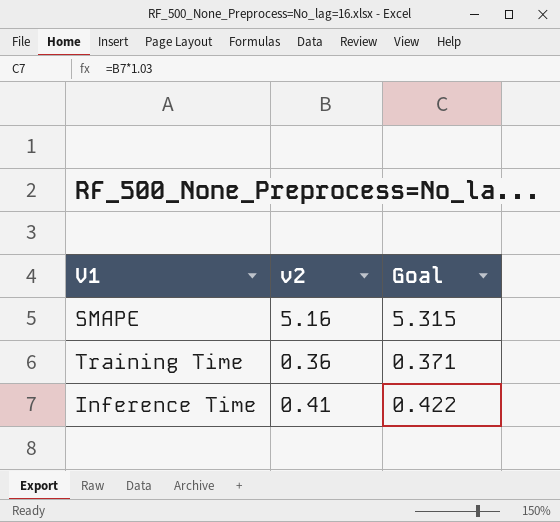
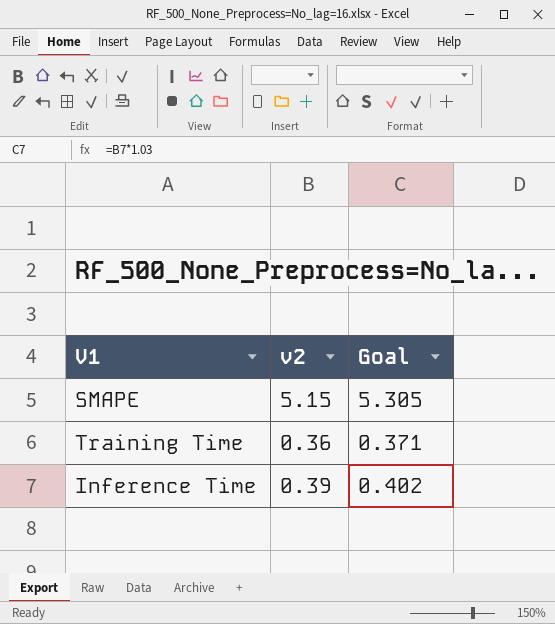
SMAPE | v2: 5.16 -> 5.15
SMAPE | Goal: 5.315 -> 5.305
Inference Time | v2: 0.41 -> 0.39
Inference Time | Goal: 0.422 -> 0.402

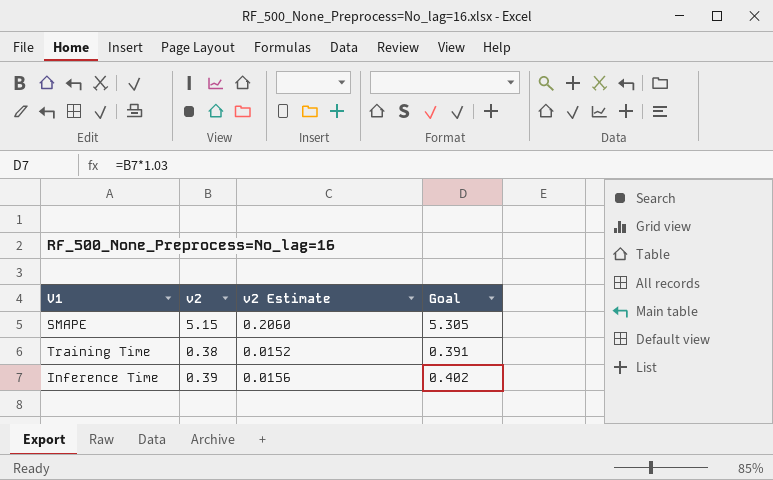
column v2 Estimate | formula: none -> [v2] * 0.04
Training Time | v2: 0.36 -> 0.38
Training Time | Goal: 0.371 -> 0.391

